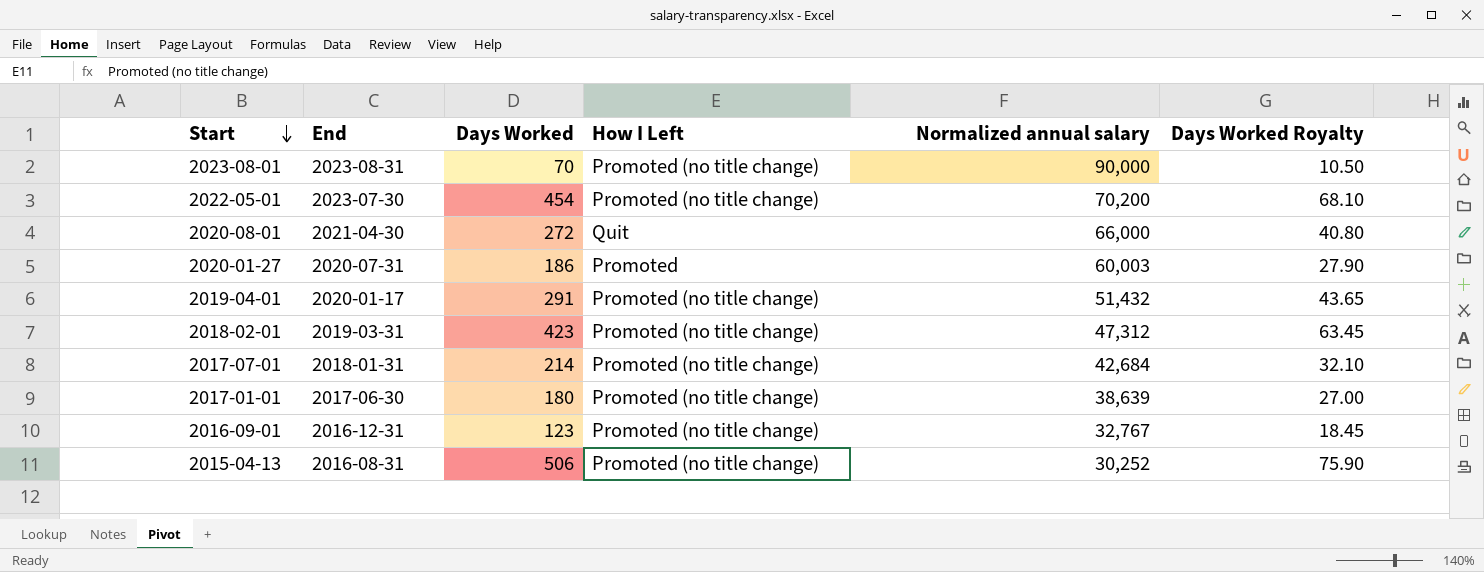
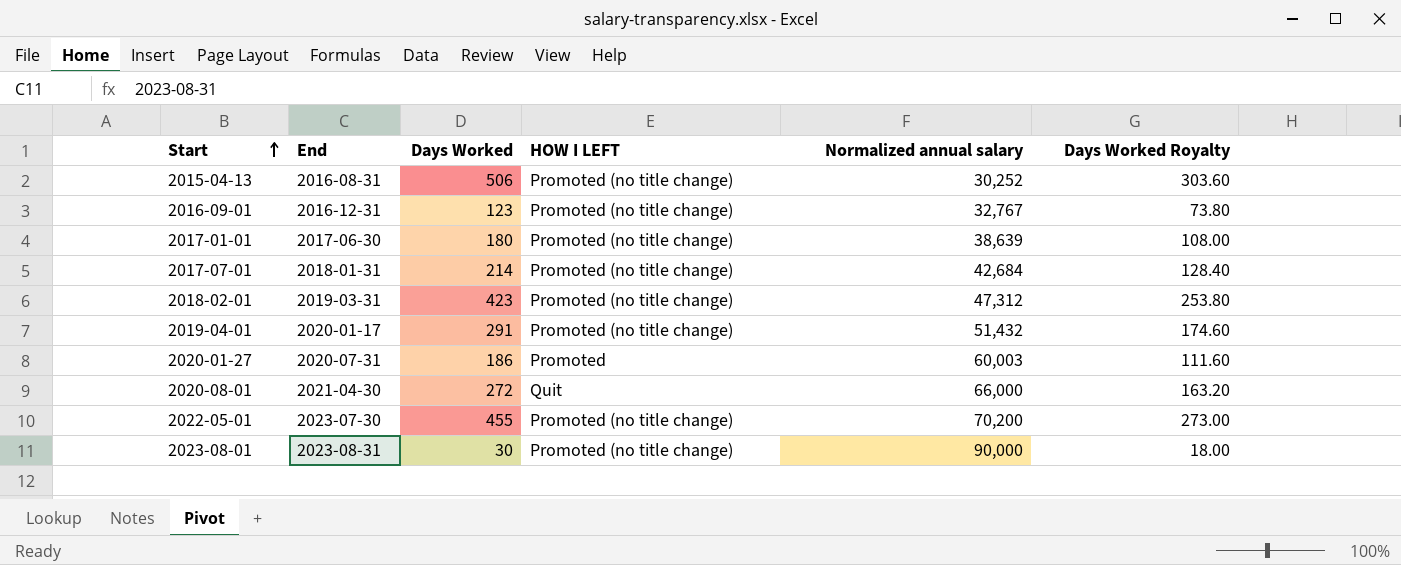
row order: Start descending -> Start ascending
column name: How I Left -> HOW I LEFT
column Days Worked Royalty | formula: [Days Worked] * 0.15 -> [Days Worked] * 0.6
2022-05-01 | Days Worked: 454 -> 455
2023-08-01 | Days Worked: 70 -> 30

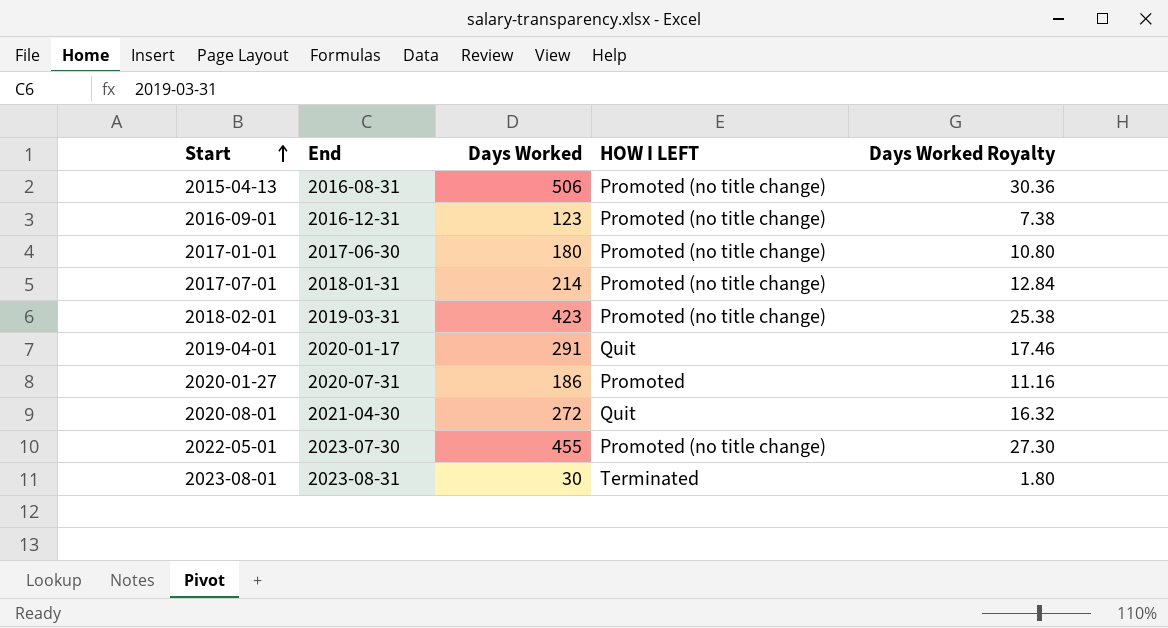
column Normalized annual salary | position: 5 -> none
column Days Worked Royalty | formula: [Days Worked] * 0.6 -> [Days Worked] * 0.06
2019-04-01 | HOW I LEFT: Promoted (no title change) -> Quit
2023-08-01 | HOW I LEFT: Promoted (no title change) -> Terminated

